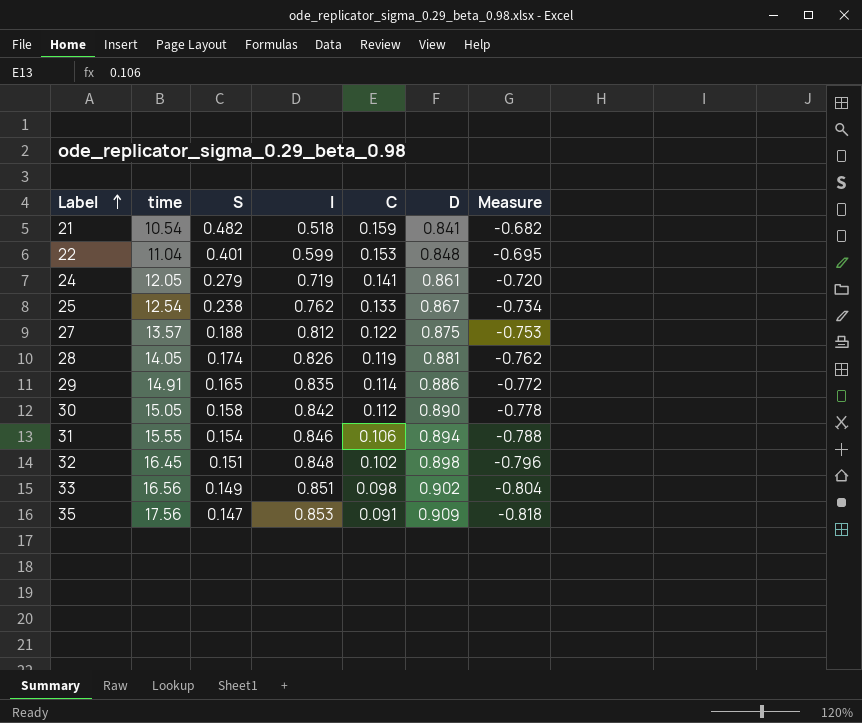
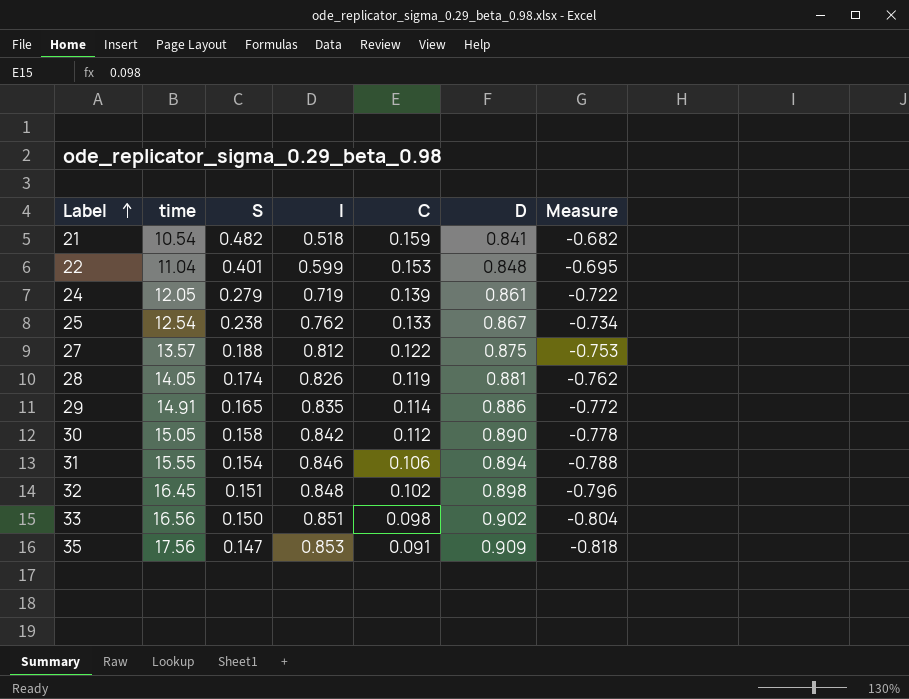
24 | C: 0.141 -> 0.139
24 | Measure: -0.720 -> -0.722
33 | S: 0.149 -> 0.150

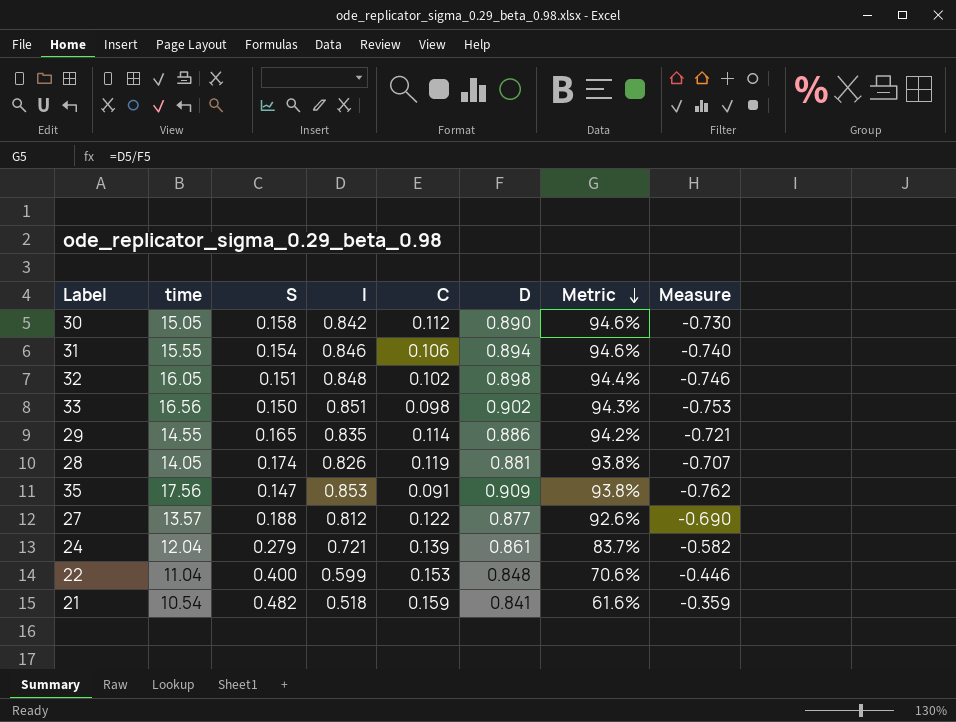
row order: Label ascending -> Metric descending
column Metric | formula: none -> [I] / [D]
column Measure | formula: [C] - [D] -> [C] - [I]
row 25: 12.54 | 0.238 | 0.762 | 0.133 | 0.867 | -0.734 -> none
32 | time: 16.45 -> 16.05
29 | time: 14.91 -> 14.55
27 | D: 0.875 -> 0.877
24 | time: 12.05 -> 12.04
24 | I: 0.719 -> 0.721
22 | S: 0.401 -> 0.400

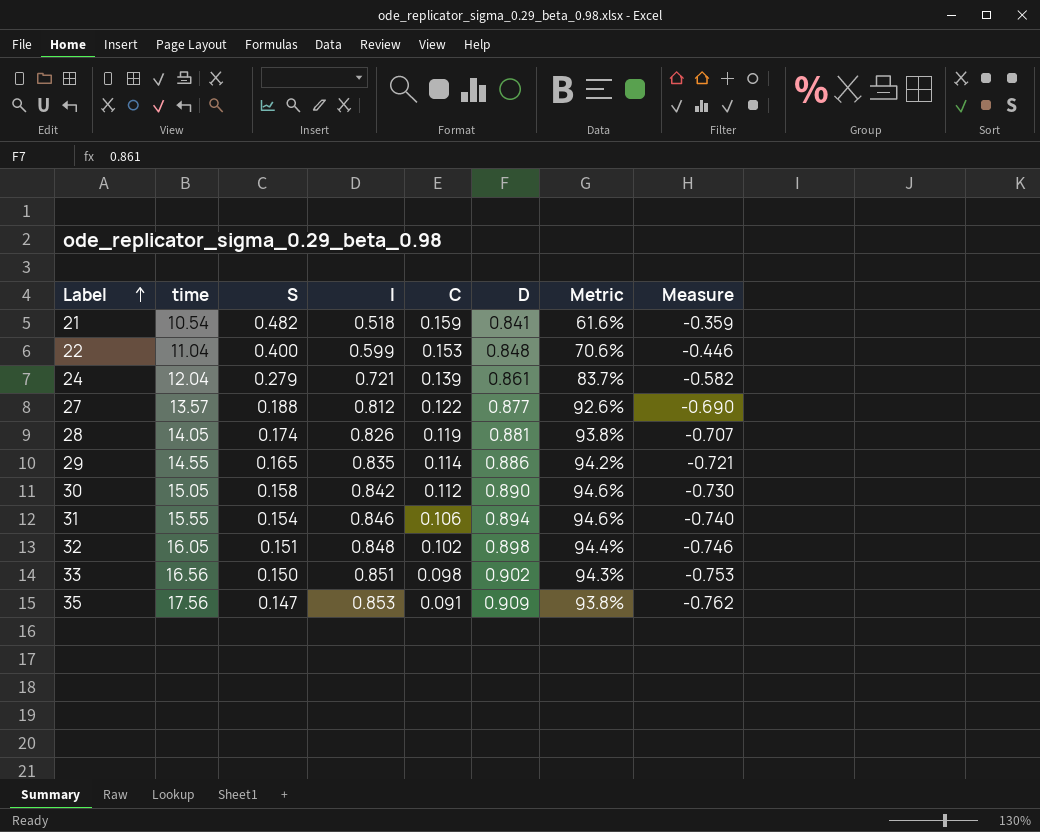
row order: Metric descending -> Label ascending

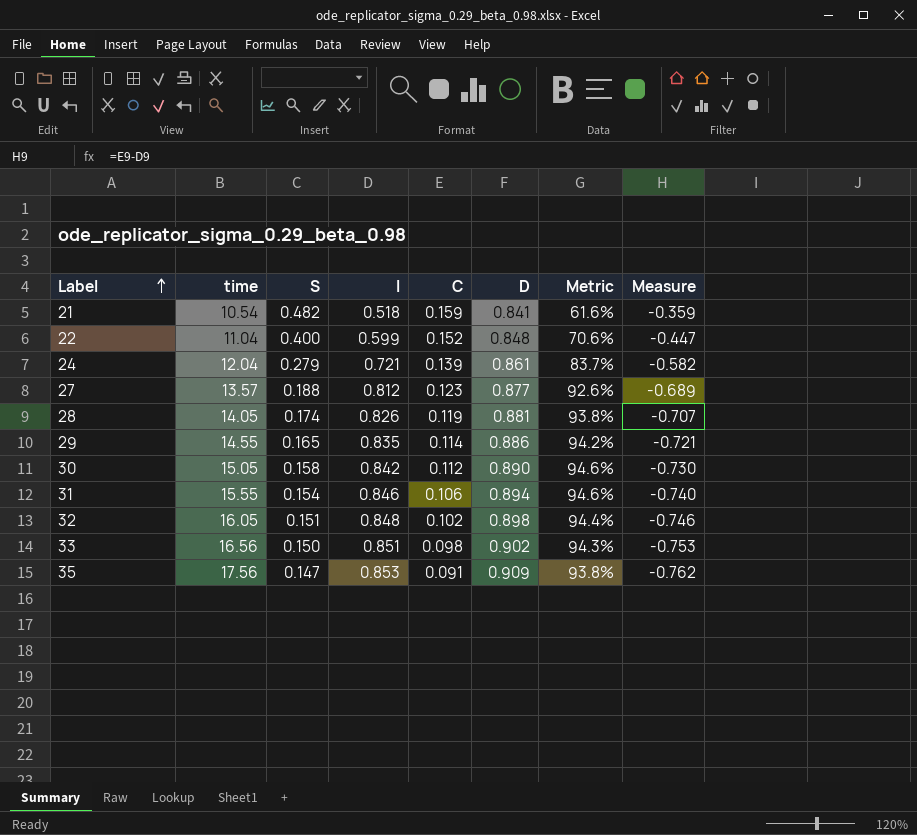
22 | C: 0.153 -> 0.152
22 | Measure: -0.446 -> -0.447
27 | C: 0.122 -> 0.123
27 | Measure: -0.690 -> -0.689

